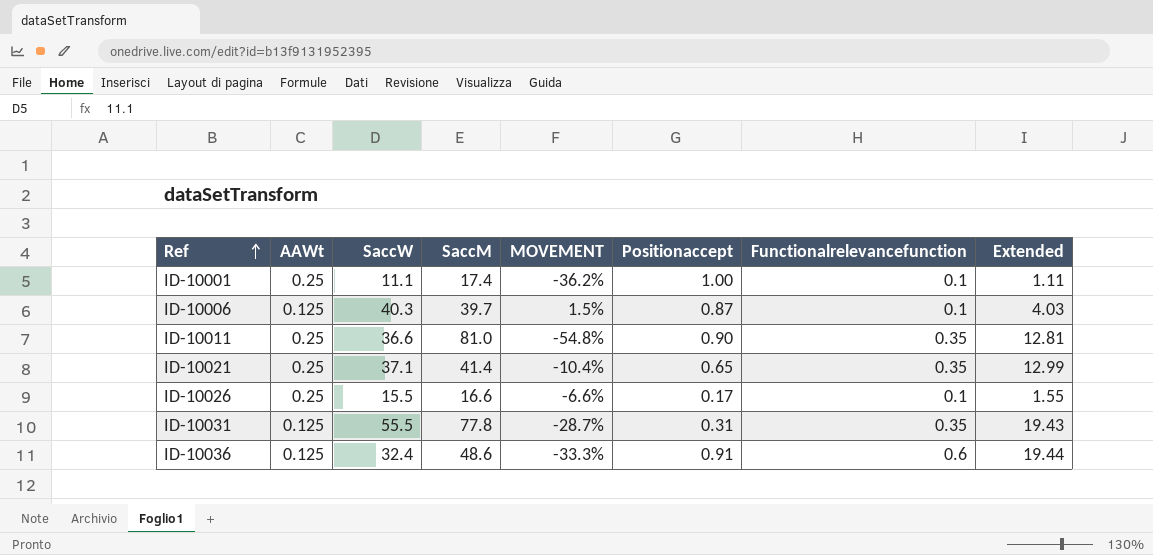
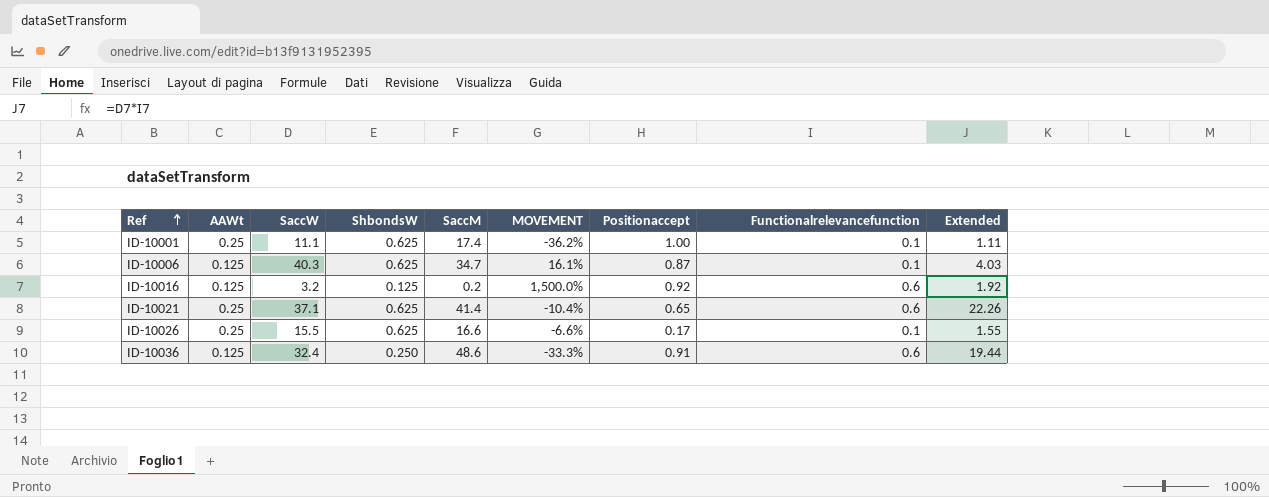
column ShbondsW | position: none -> 4
row ID-10011: 0.25 | 36.6 | 81.0 | -54.8% | 0.90 | 0.35 | 12.81 -> none
row ID-10031: 0.125 | 55.5 | 77.8 | -28.7% | 0.31 | 0.35 | 19.43 -> none
ID-10006 | SaccM: 39.7 -> 34.7
ID-10006 | MOVEMENT: 1.5% -> 16.1%
row ID-10016: none -> 0.125 | 3.2 | 0.125 | 0.2 | 1,500.0% | 0.92 | 0.6 | 1.92
ID-10021 | Functionalrelevancefunction: 0.35 -> 0.6
ID-10021 | Extended: 12.99 -> 22.26

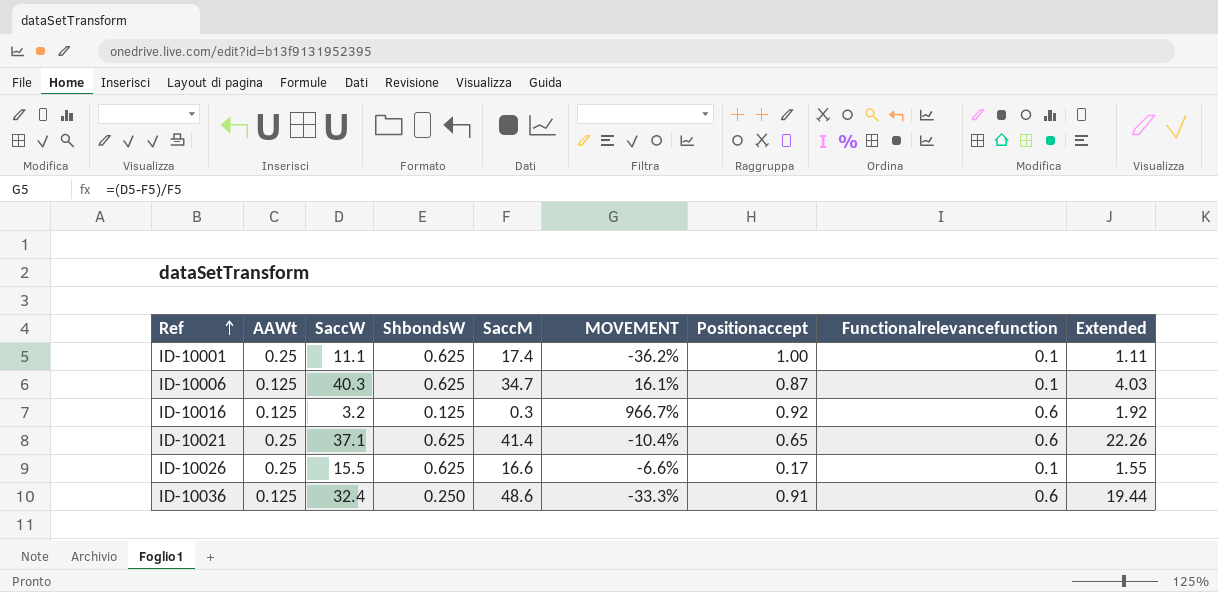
ID-10016 | SaccM: 0.2 -> 0.3
ID-10016 | MOVEMENT: 1,500.0% -> 966.7%

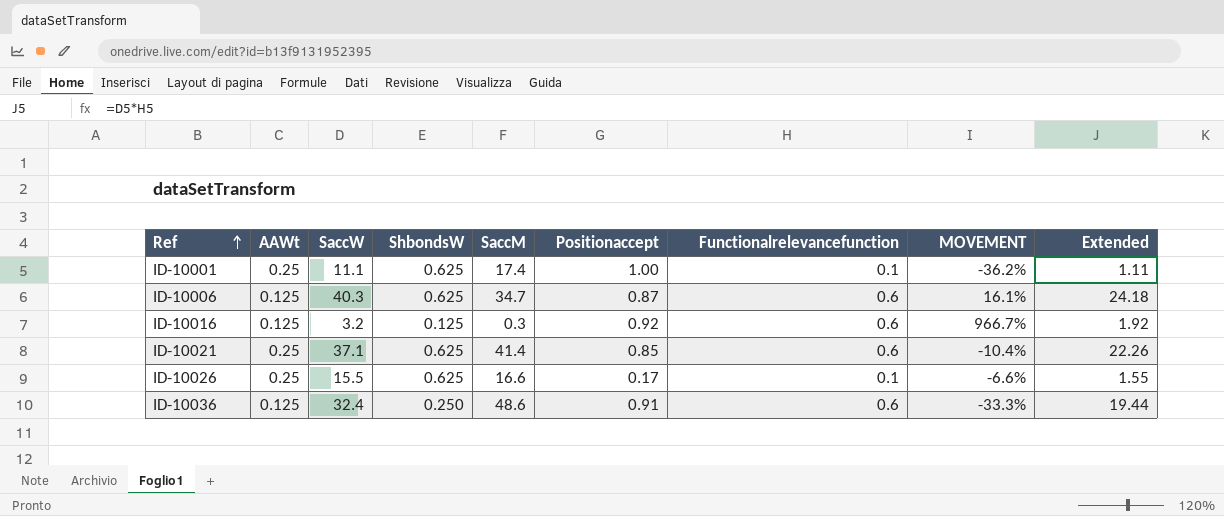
column MOVEMENT | position: 6 -> 8
ID-10006 | Functionalrelevancefunction: 0.1 -> 0.6
ID-10006 | Extended: 4.03 -> 24.18
ID-10021 | Positionaccept: 0.65 -> 0.85

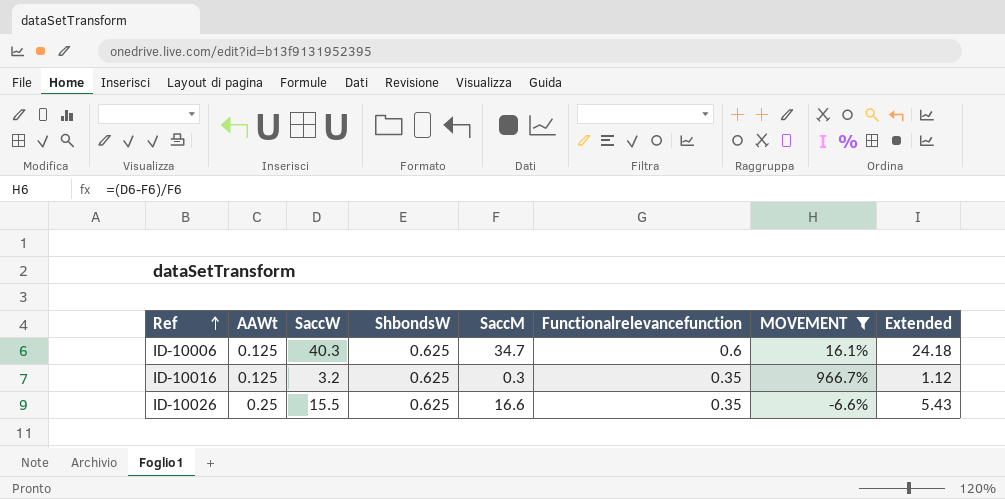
filter: none -> MOVEMENT >= -6.6%
column Positionaccept | position: 6 -> none
ID-10016 | ShbondsW: 0.125 -> 0.625
ID-10016 | Functionalrelevancefunction: 0.6 -> 0.35
ID-10016 | Extended: 1.92 -> 1.12
ID-10026 | Functionalrelevancefunction: 0.1 -> 0.35
ID-10026 | Extended: 1.55 -> 5.43

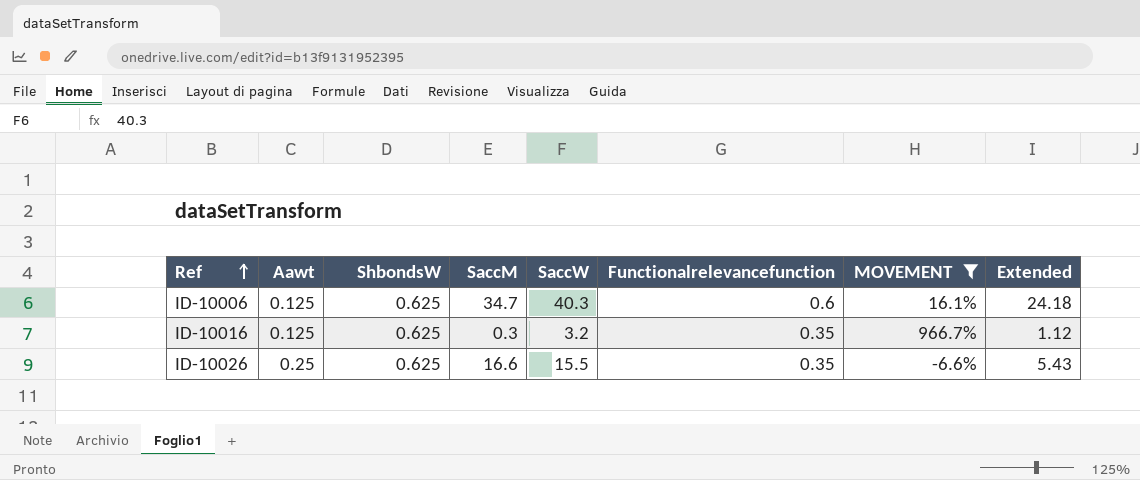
column name: AAWt -> Aawt
column SaccW | position: 3 -> 5

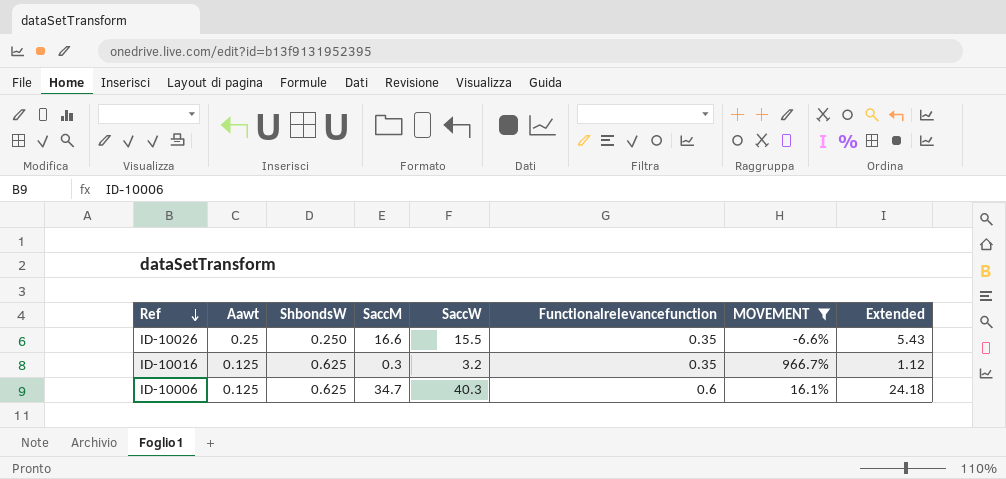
row order: Ref ascending -> Ref descending
ID-10026 | ShbondsW: 0.625 -> 0.250

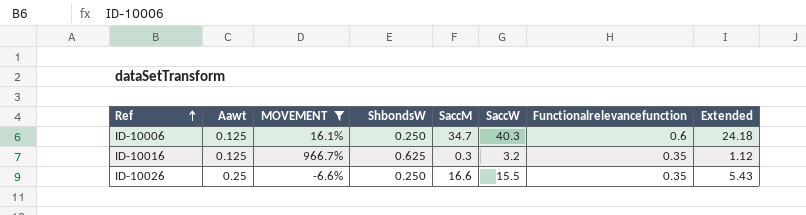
row order: Ref descending -> Ref ascending
column MOVEMENT | position: 7 -> 3
ID-10006 | ShbondsW: 0.625 -> 0.250

